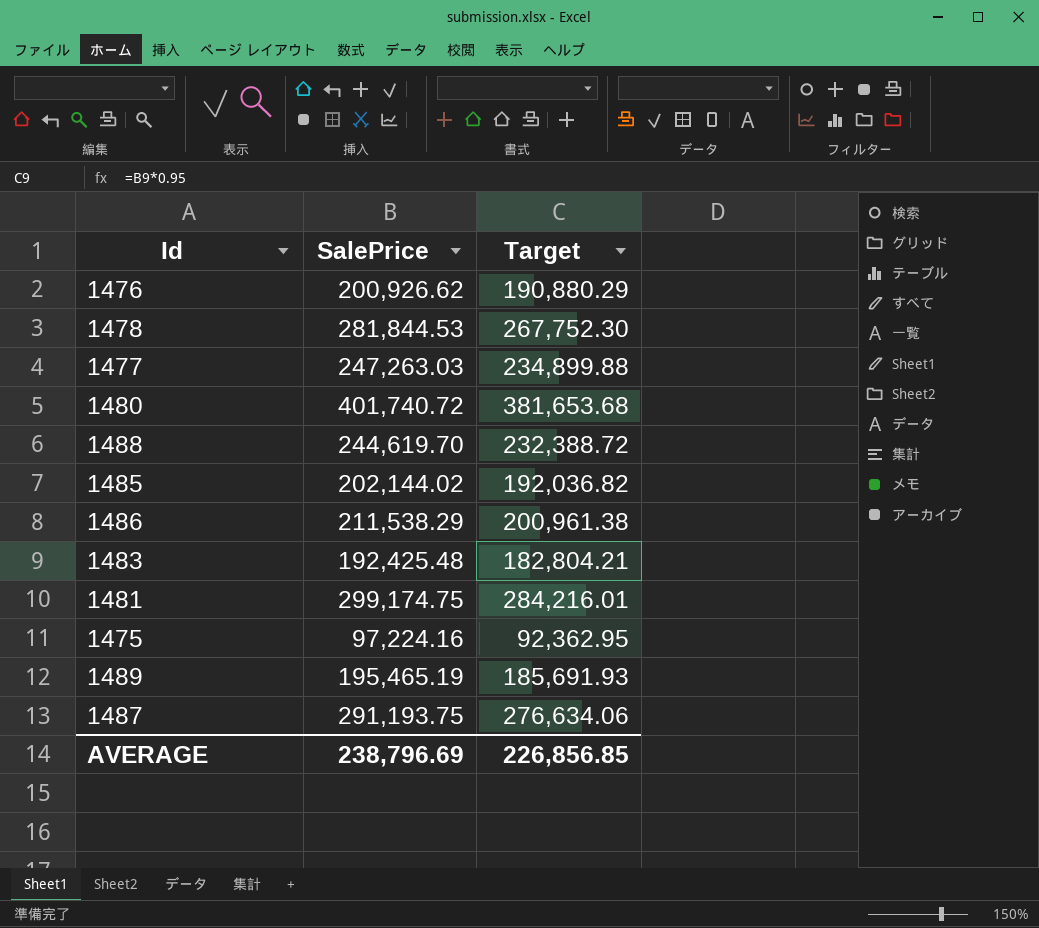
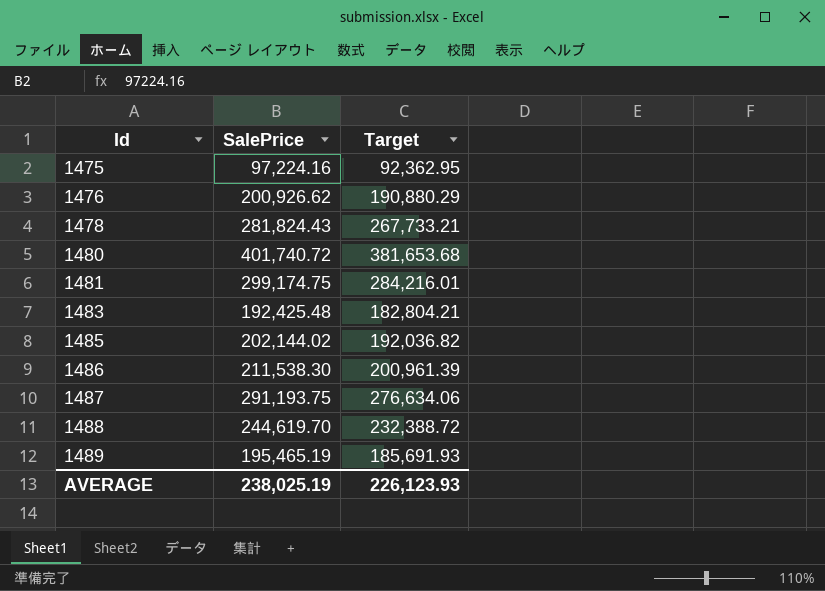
row order: none -> Id ascending
row 1477: 247,263.03 | 234,899.88 -> none
1478 | SalePrice: 281,844.53 -> 281,824.43
1478 | Target: 267,752.30 -> 267,733.21
1486 | SalePrice: 211,538.29 -> 211,538.30
1486 | Target: 200,961.38 -> 200,961.39
AVERAGE | SalePrice: 238,796.69 -> 238,025.19
AVERAGE | Target: 226,856.85 -> 226,123.93

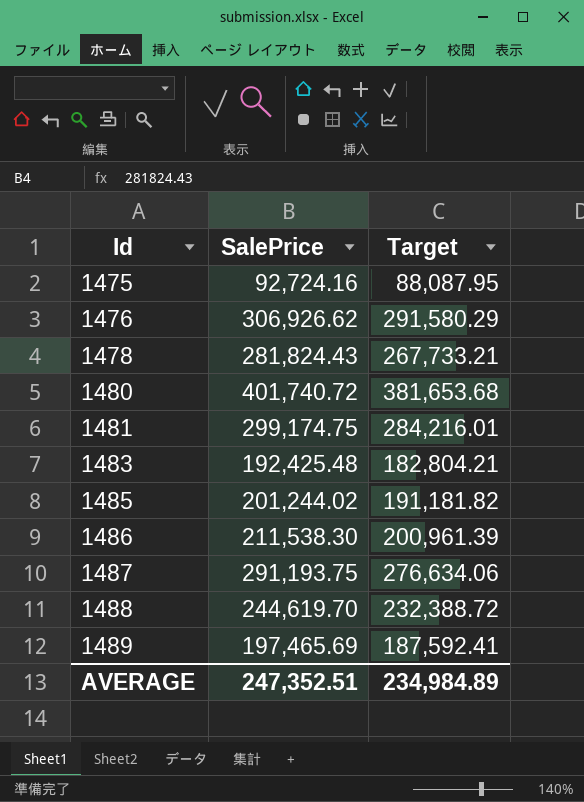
1475 | SalePrice: 97,224.16 -> 92,724.16
1475 | Target: 92,362.95 -> 88,087.95
1476 | SalePrice: 200,926.62 -> 306,926.62
1476 | Target: 190,880.29 -> 291,580.29
1485 | SalePrice: 202,144.02 -> 201,244.02
1485 | Target: 192,036.82 -> 191,181.82
1489 | SalePrice: 195,465.19 -> 197,465.69
1489 | Target: 185,691.93 -> 187,592.41
AVERAGE | SalePrice: 238,025.19 -> 247,352.51
AVERAGE | Target: 226,123.93 -> 234,984.89

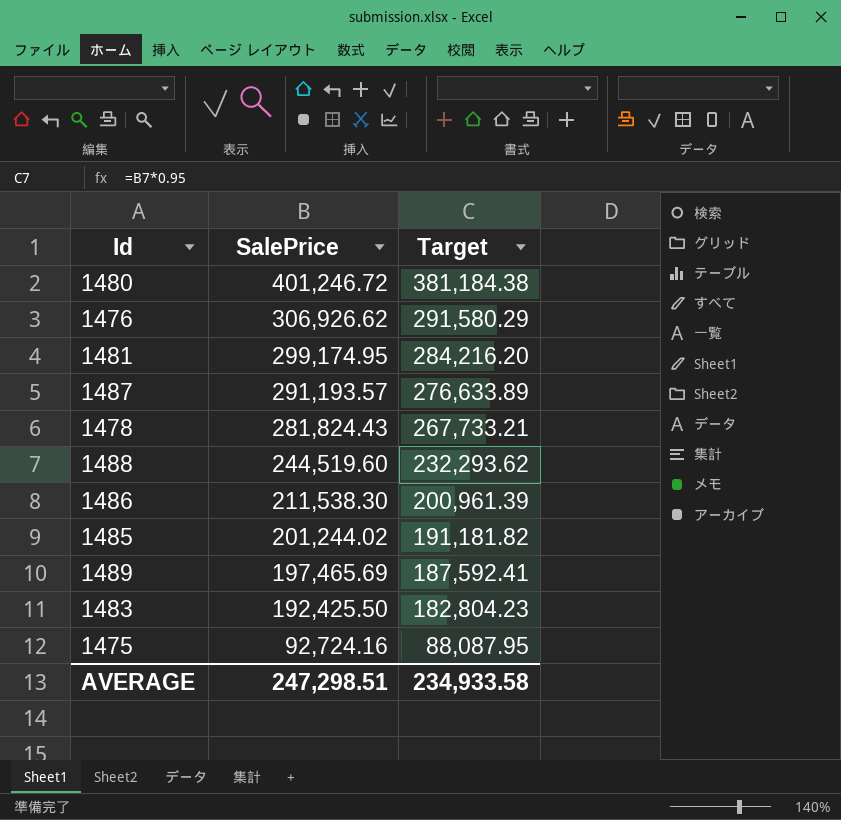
row order: Id ascending -> SalePrice descending
1480 | SalePrice: 401,740.72 -> 401,246.72
1480 | Target: 381,653.68 -> 381,184.38
1481 | SalePrice: 299,174.75 -> 299,174.95
1481 | Target: 284,216.01 -> 284,216.20
1487 | SalePrice: 291,193.75 -> 291,193.57
1487 | Target: 276,634.06 -> 276,633.89
1488 | SalePrice: 244,619.70 -> 244,519.60
1488 | Target: 232,388.72 -> 232,293.62
1483 | SalePrice: 192,425.48 -> 192,425.50
1483 | Target: 182,804.21 -> 182,804.23
AVERAGE | SalePrice: 247,352.51 -> 247,298.51
AVERAGE | Target: 234,984.89 -> 234,933.58

